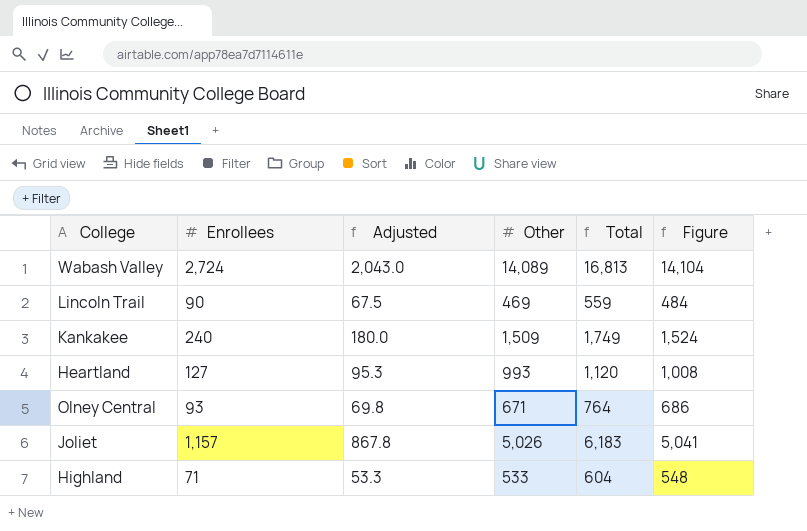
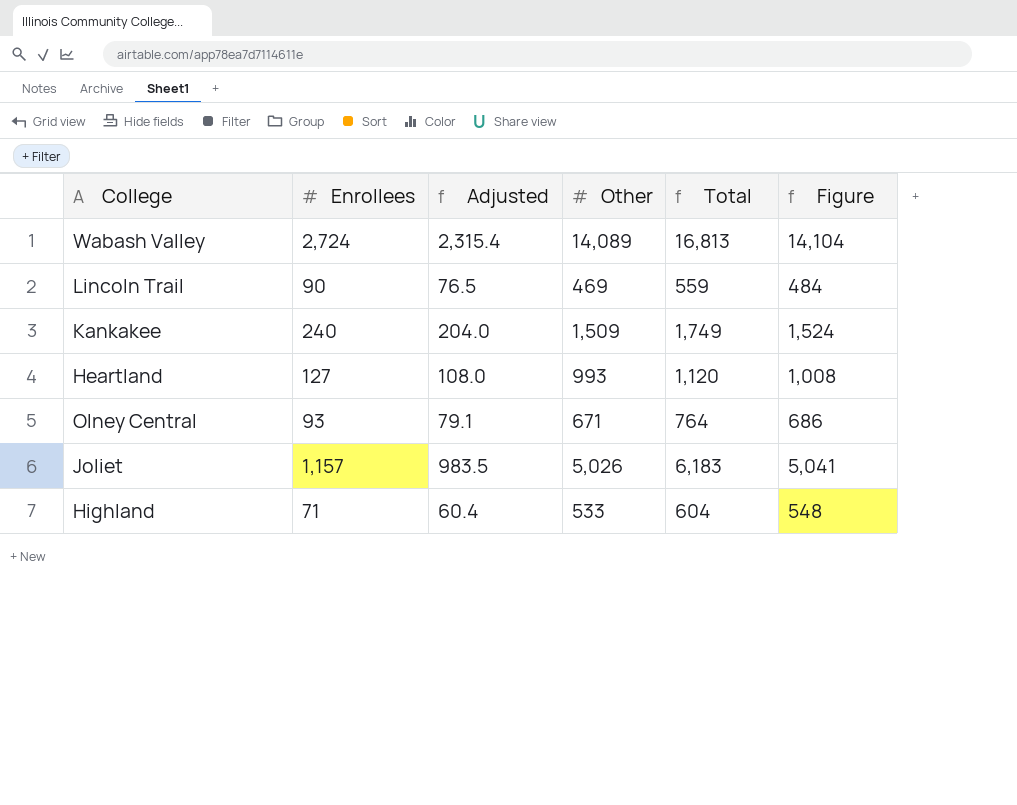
column Adjusted | formula: [Enrollees] * 0.75 -> [Enrollees] * 0.85

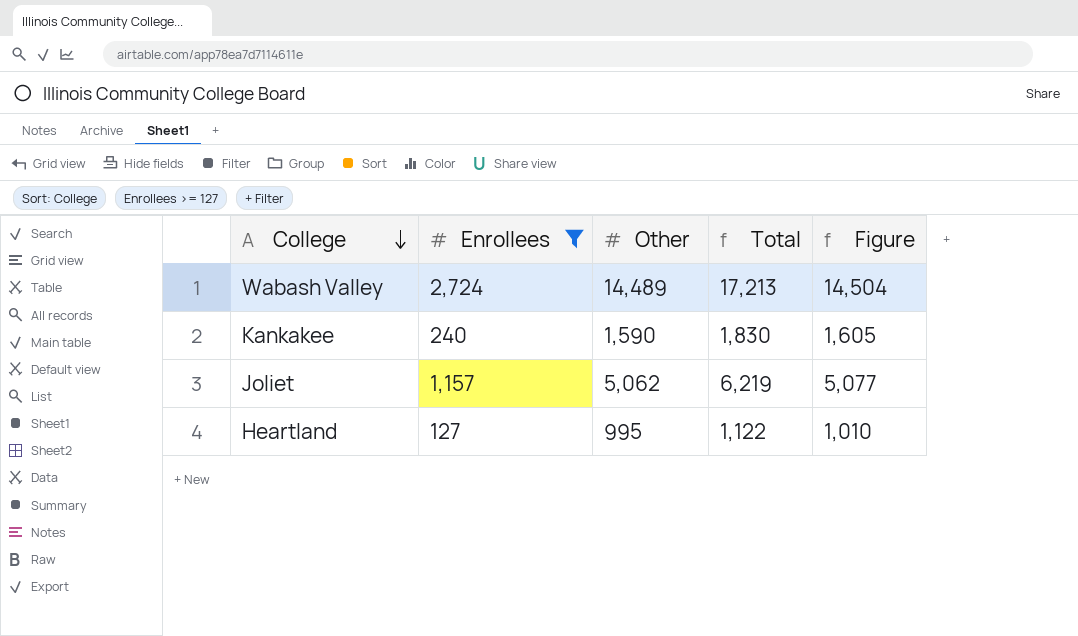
filter: none -> Enrollees >= 127
row order: none -> College descending
column Adjusted | formula: [Enrollees] * 0.85 -> none
Wabash Valley | Other: 14,089 -> 14,489
Wabash Valley | Total: 16,813 -> 17,213
Wabash Valley | Figure: 14,104 -> 14,504
Kankakee | Other: 1,509 -> 1,590
Kankakee | Total: 1,749 -> 1,830
Kankakee | Figure: 1,524 -> 1,605
Joliet | Other: 5,026 -> 5,062
Joliet | Total: 6,183 -> 6,219
Joliet | Figure: 5,041 -> 5,077
Heartland | Other: 993 -> 995
Heartland | Total: 1,120 -> 1,122
Heartland | Figure: 1,008 -> 1,010

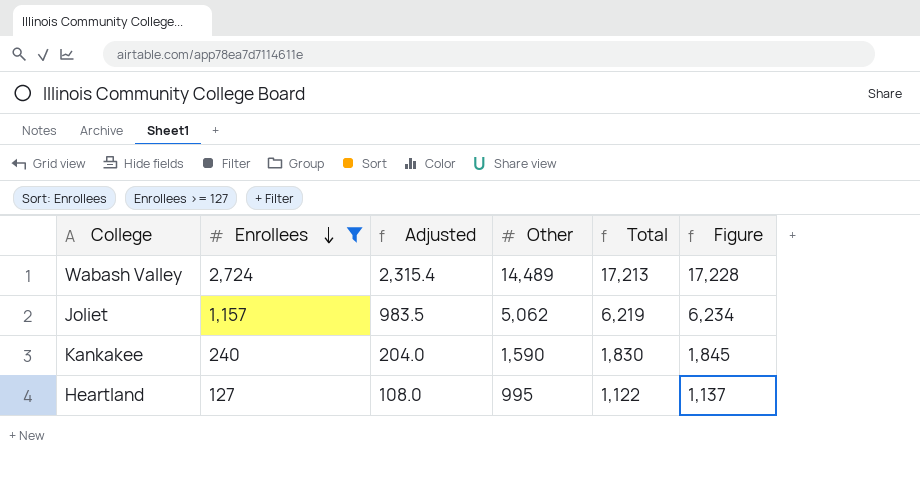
row order: College descending -> Enrollees descending
column Adjusted | formula: none -> [Enrollees] * 0.85
column Figure | formula: [Other] + 15 -> [Total] + 15

